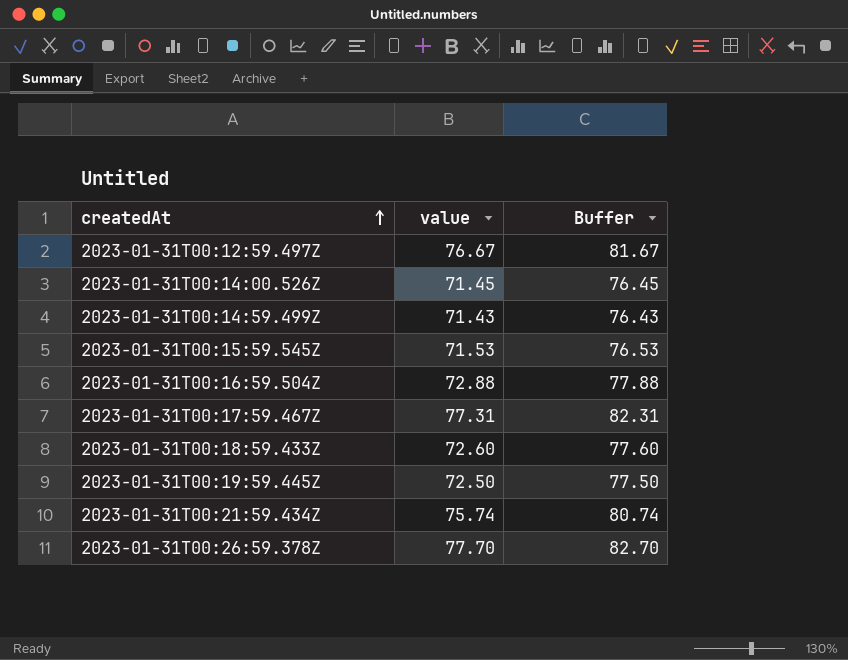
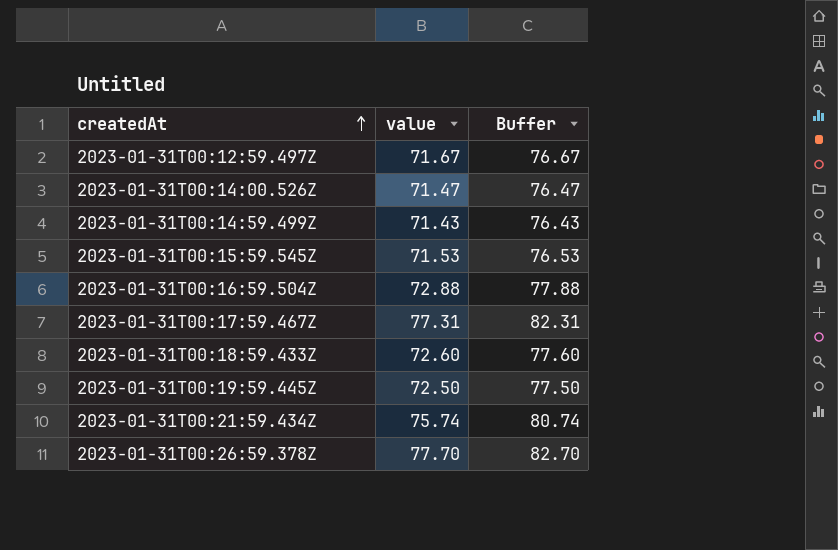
2023-01-31T00:12:59.497Z | value: 76.67 -> 71.67
2023-01-31T00:12:59.497Z | Buffer: 81.67 -> 76.67
2023-01-31T00:14:00.526Z | value: 71.45 -> 71.47
2023-01-31T00:14:00.526Z | Buffer: 76.45 -> 76.47

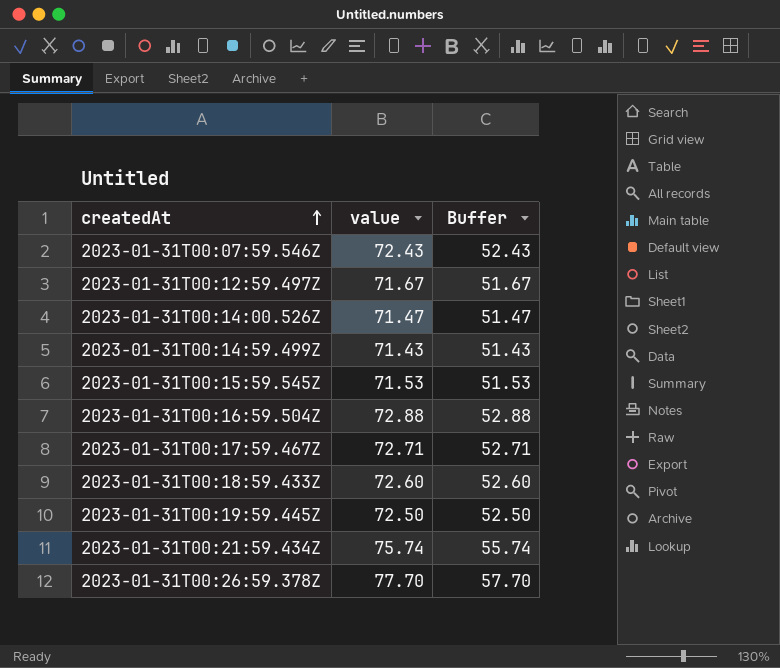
column Buffer | formula: [value] + 5 -> [value] - 20
row 2023-01-31T00:07:59.546Z: none -> 72.43 | 52.43
2023-01-31T00:17:59.467Z | value: 77.31 -> 72.71

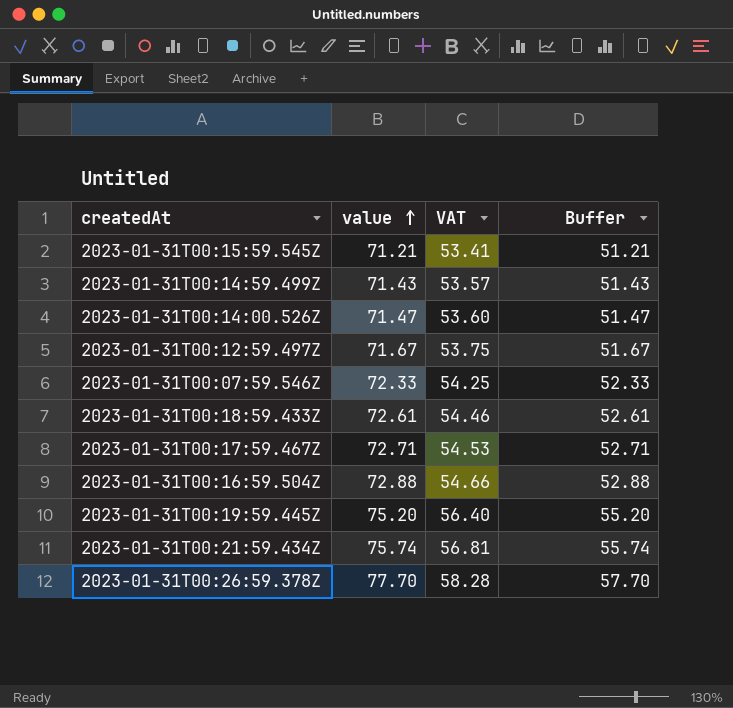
row order: createdAt ascending -> value ascending
column VAT | formula: none -> [value] * 0.75
2023-01-31T00:15:59.545Z | value: 71.53 -> 71.21
2023-01-31T00:15:59.545Z | Buffer: 51.53 -> 51.21
2023-01-31T00:07:59.546Z | value: 72.43 -> 72.33
2023-01-31T00:07:59.546Z | Buffer: 52.43 -> 52.33
2023-01-31T00:18:59.433Z | value: 72.60 -> 72.61
2023-01-31T00:18:59.433Z | Buffer: 52.60 -> 52.61
2023-01-31T00:19:59.445Z | value: 72.50 -> 75.20
2023-01-31T00:19:59.445Z | Buffer: 52.50 -> 55.20

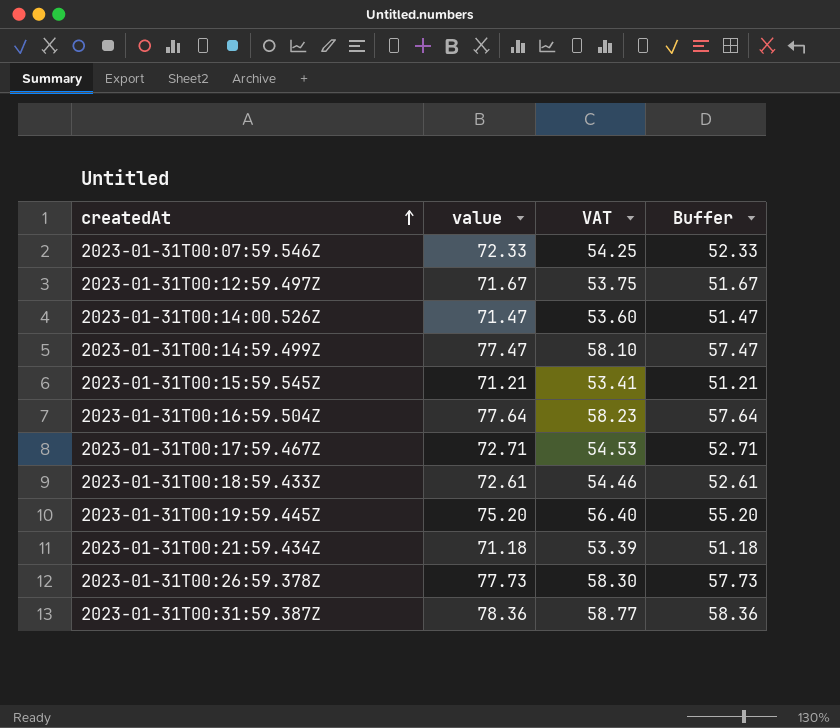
row order: value ascending -> createdAt ascending
2023-01-31T00:14:59.499Z | value: 71.43 -> 77.47
2023-01-31T00:14:59.499Z | VAT: 53.57 -> 58.10
2023-01-31T00:14:59.499Z | Buffer: 51.43 -> 57.47
2023-01-31T00:16:59.504Z | value: 72.88 -> 77.64
2023-01-31T00:16:59.504Z | VAT: 54.66 -> 58.23
2023-01-31T00:16:59.504Z | Buffer: 52.88 -> 57.64
2023-01-31T00:21:59.434Z | value: 75.74 -> 71.18
2023-01-31T00:21:59.434Z | VAT: 56.81 -> 53.39
2023-01-31T00:21:59.434Z | Buffer: 55.74 -> 51.18
2023-01-31T00:26:59.378Z | value: 77.70 -> 77.73
2023-01-31T00:26:59.378Z | VAT: 58.28 -> 58.30
2023-01-31T00:26:59.378Z | Buffer: 57.70 -> 57.73
row 2023-01-31T00:31:59.387Z: none -> 78.36 | 58.77 | 58.36

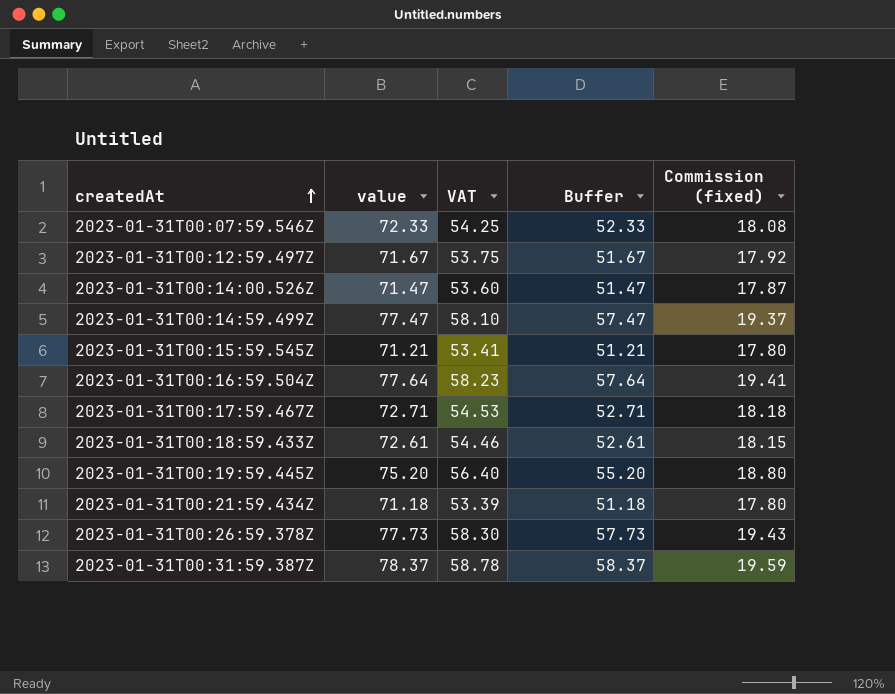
column Commission (fixed) | formula: none -> [value] * 0.25
2023-01-31T00:31:59.387Z | value: 78.36 -> 78.37
2023-01-31T00:31:59.387Z | VAT: 58.77 -> 58.78
2023-01-31T00:31:59.387Z | Buffer: 58.36 -> 58.37

